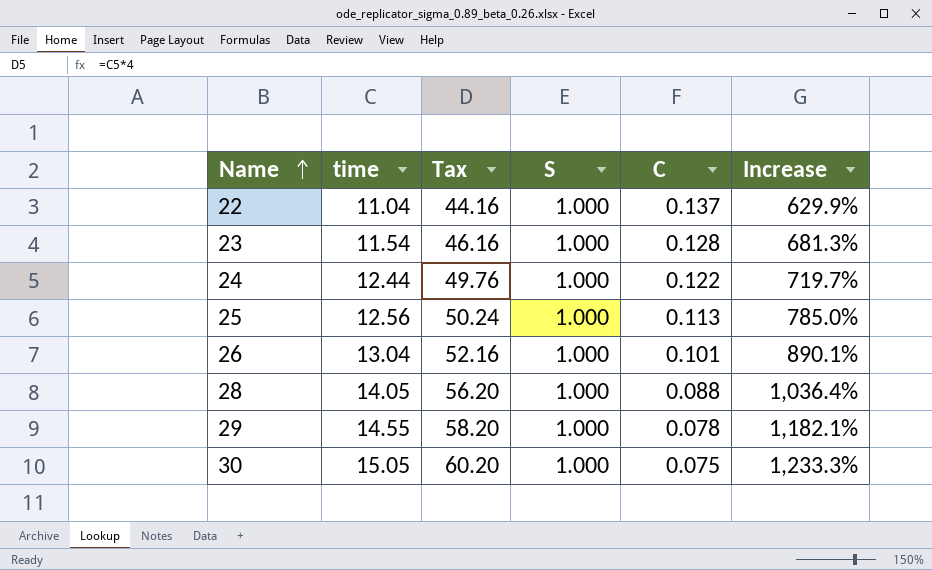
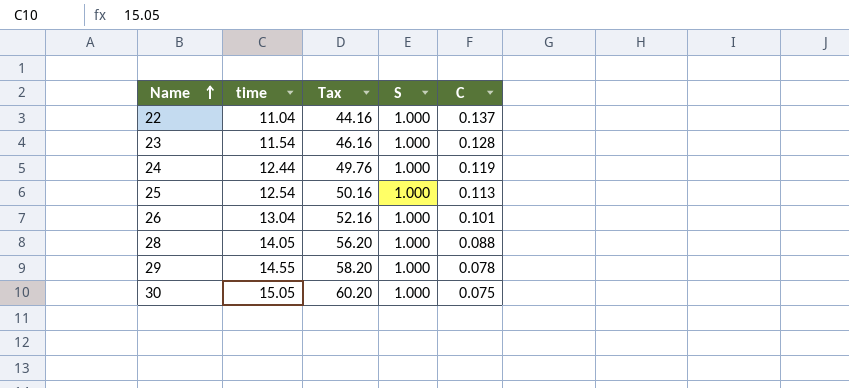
column Increase | formula: ([S] - [C]) / [C] -> none
24 | C: 0.122 -> 0.119
25 | time: 12.56 -> 12.54
25 | Tax: 50.24 -> 50.16

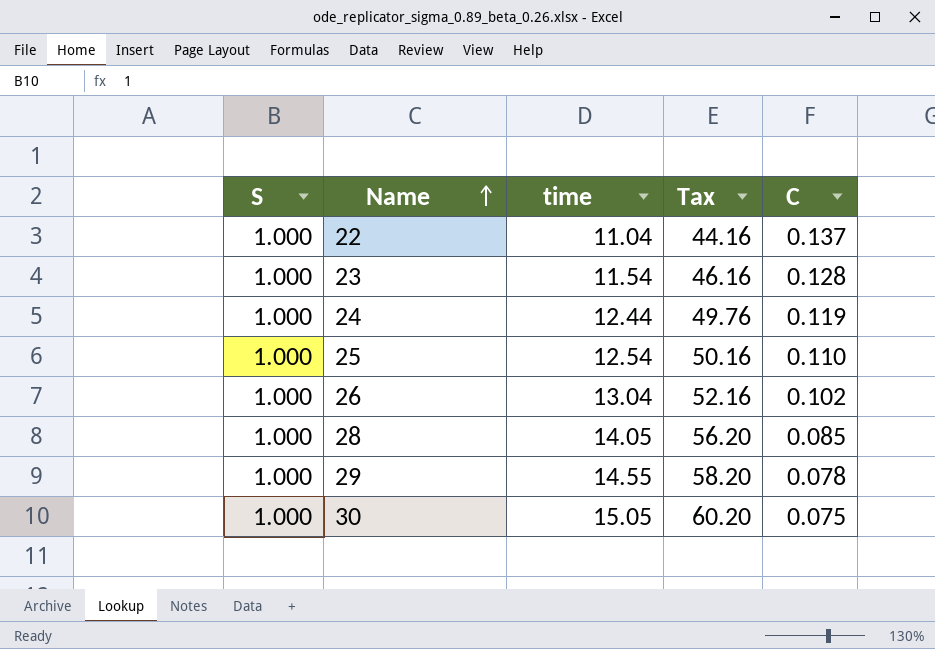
column S | position: 4 -> 1
25 | C: 0.113 -> 0.110
26 | C: 0.101 -> 0.102
28 | C: 0.088 -> 0.085

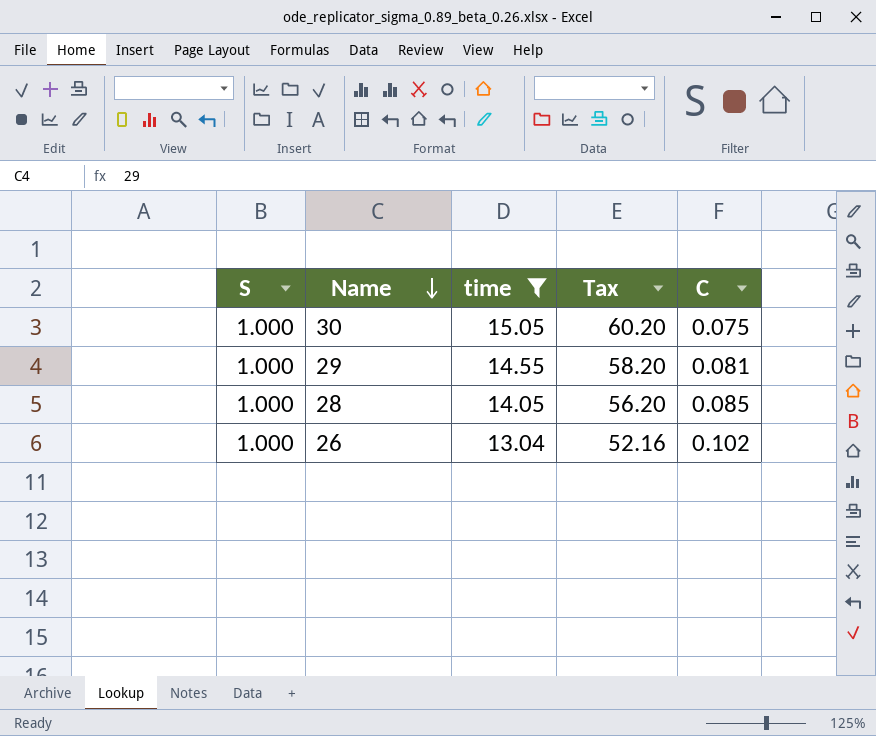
filter: none -> time >= 13.04
row order: Name ascending -> Name descending
29 | C: 0.078 -> 0.081

